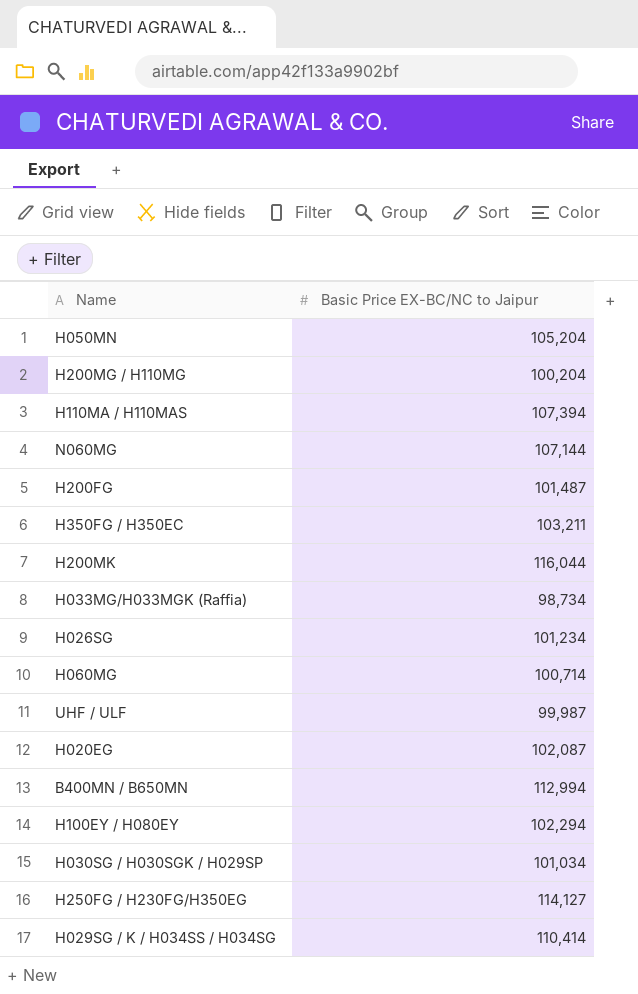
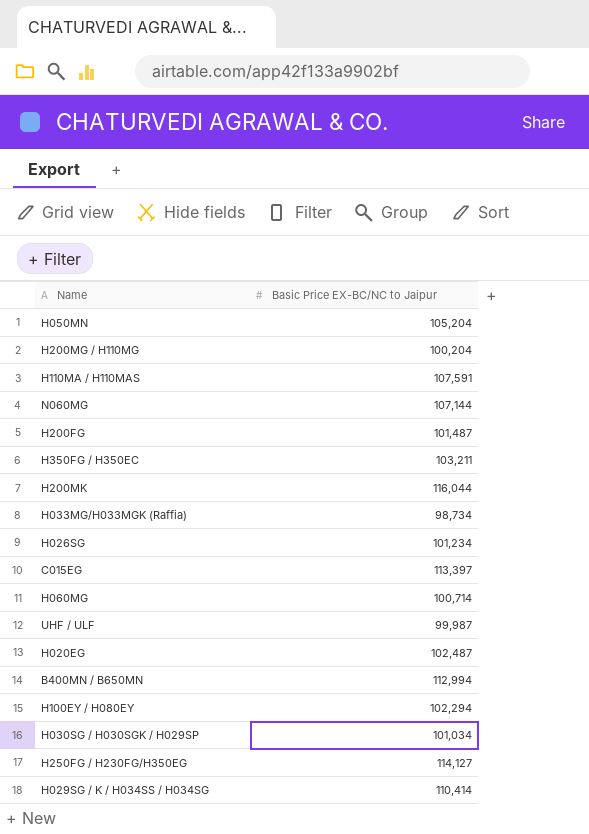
H110MA / H110MAS | Basic Price EX-BC/NC to Jaipur: 107,394 -> 107,591
row C015EG: none -> 113,397
H020EG | Basic Price EX-BC/NC to Jaipur: 102,087 -> 102,487

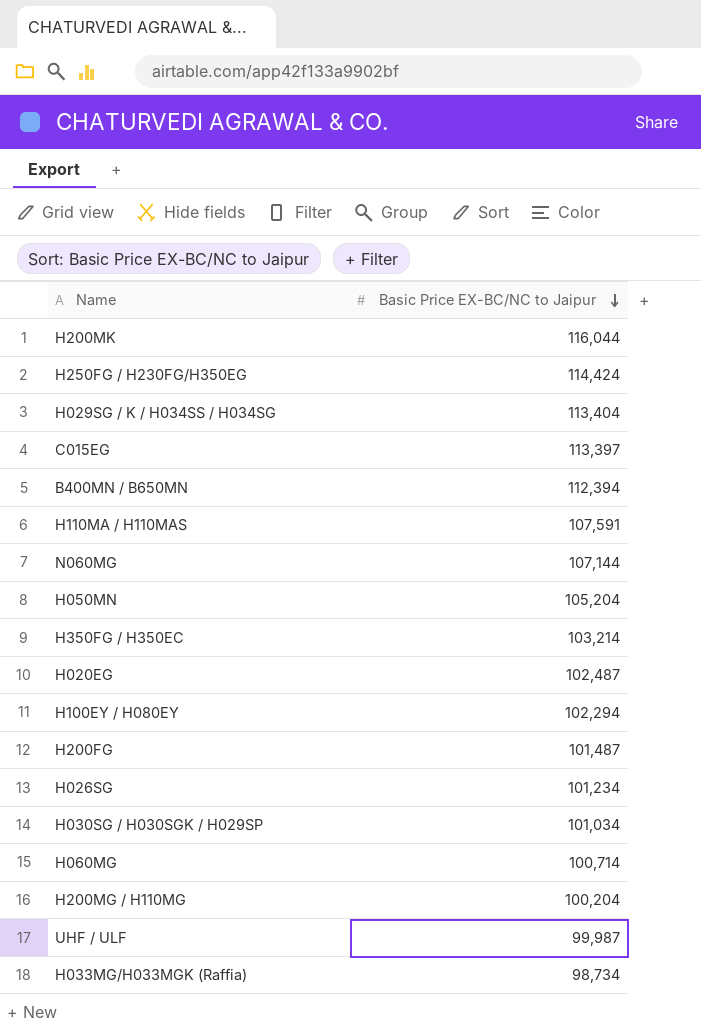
row order: none -> Basic Price EX-BC/NC to Jaipur descending
H250FG / H230FG/H350EG | Basic Price EX-BC/NC to Jaipur: 114,127 -> 114,424
H029SG / K / H034SS / H034SG | Basic Price EX-BC/NC to Jaipur: 110,414 -> 113,404
B400MN / B650MN | Basic Price EX-BC/NC to Jaipur: 112,994 -> 112,394
H350FG / H350EC | Basic Price EX-BC/NC to Jaipur: 103,211 -> 103,214

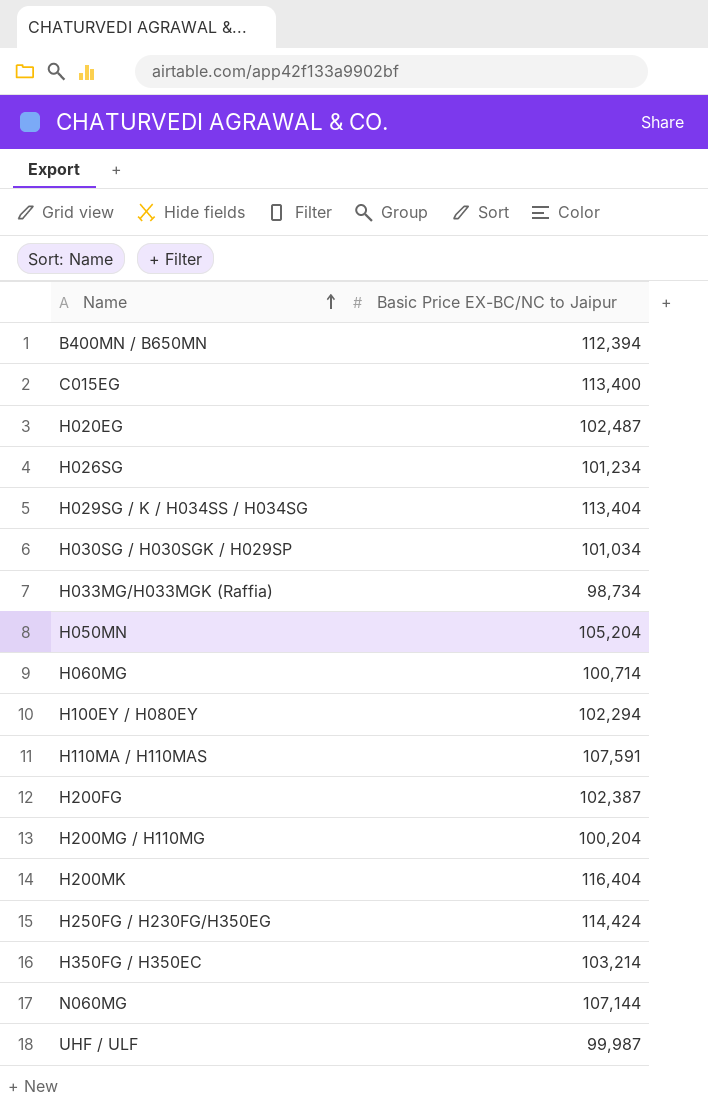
row order: Basic Price EX-BC/NC to Jaipur descending -> Name ascending
C015EG | Basic Price EX-BC/NC to Jaipur: 113,397 -> 113,400
H200FG | Basic Price EX-BC/NC to Jaipur: 101,487 -> 102,387
H200MK | Basic Price EX-BC/NC to Jaipur: 116,044 -> 116,404

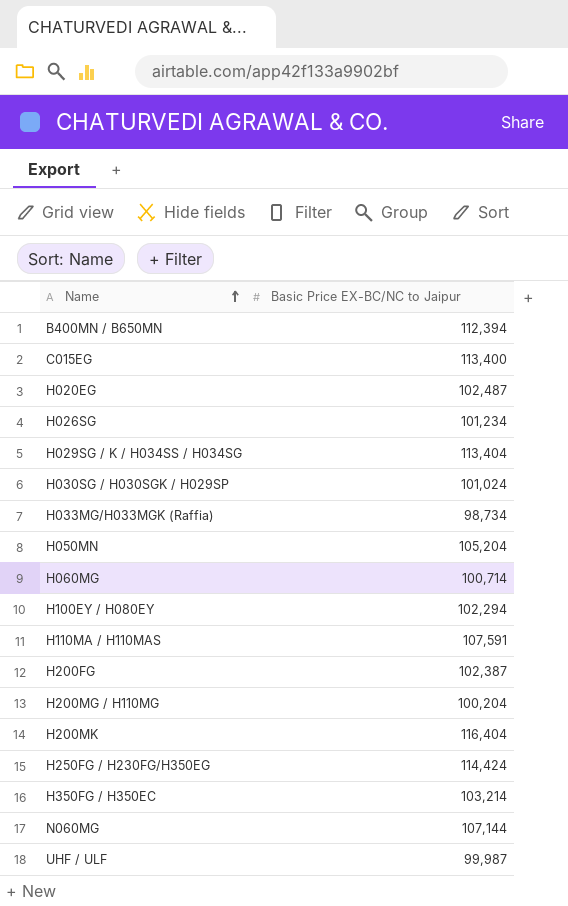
H030SG / H030SGK / H029SP | Basic Price EX-BC/NC to Jaipur: 101,034 -> 101,024

